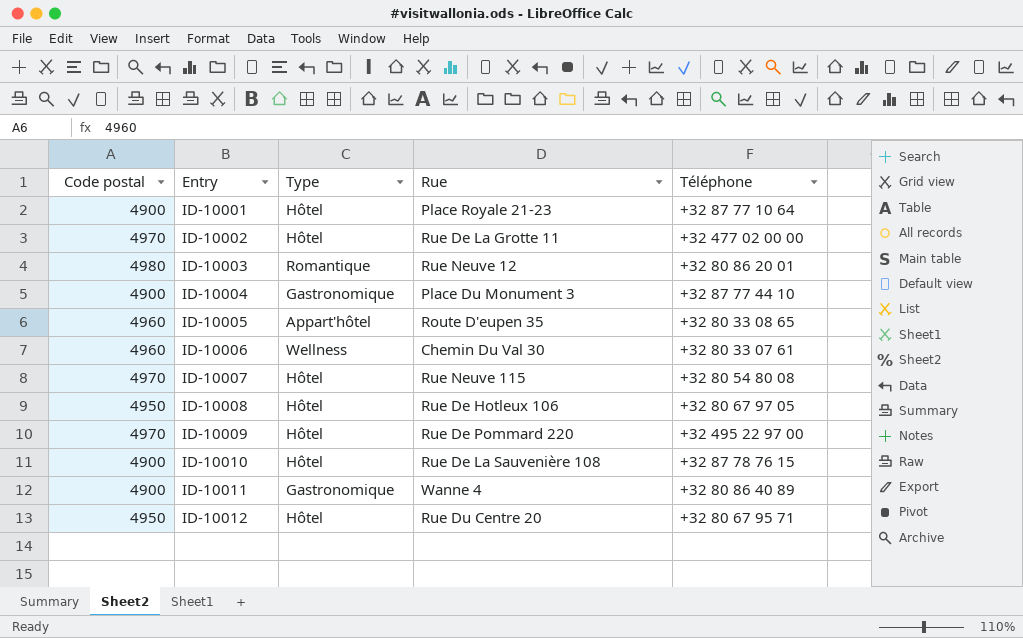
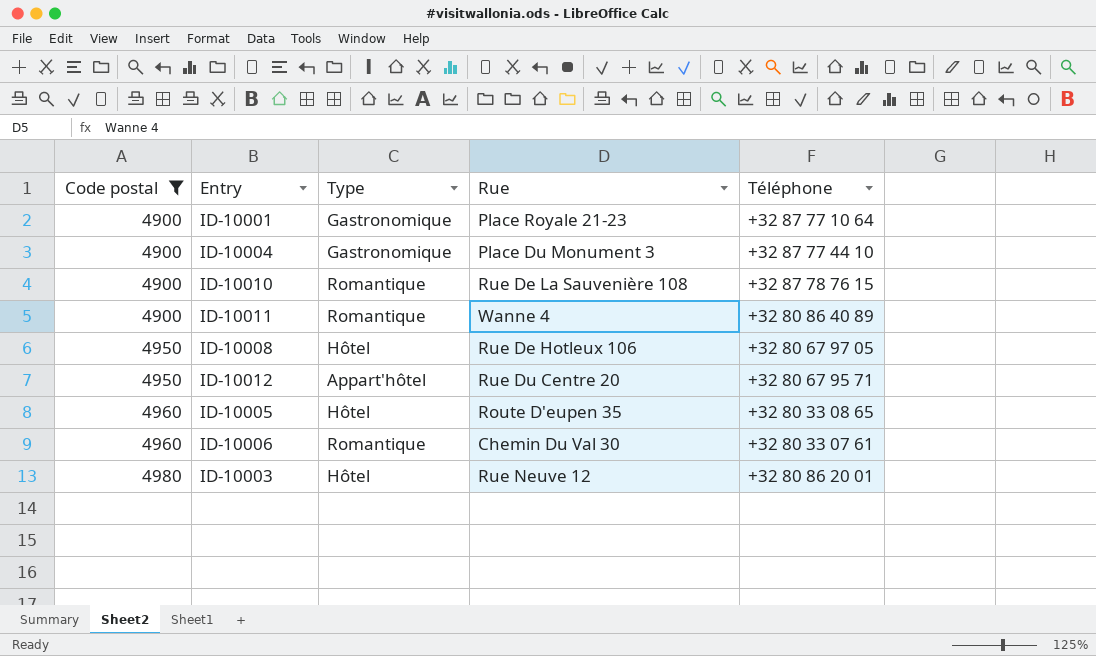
filter: none -> Code postal != 4970
row order: Entry ascending -> Code postal ascending
ID-10001 | Type: Hôtel -> Gastronomique
ID-10010 | Type: Hôtel -> Romantique
ID-10011 | Type: Gastronomique -> Romantique
ID-10012 | Type: Hôtel -> Appart'hôtel
ID-10005 | Type: Appart'hôtel -> Hôtel
ID-10006 | Type: Wellness -> Romantique
ID-10003 | Type: Romantique -> Hôtel

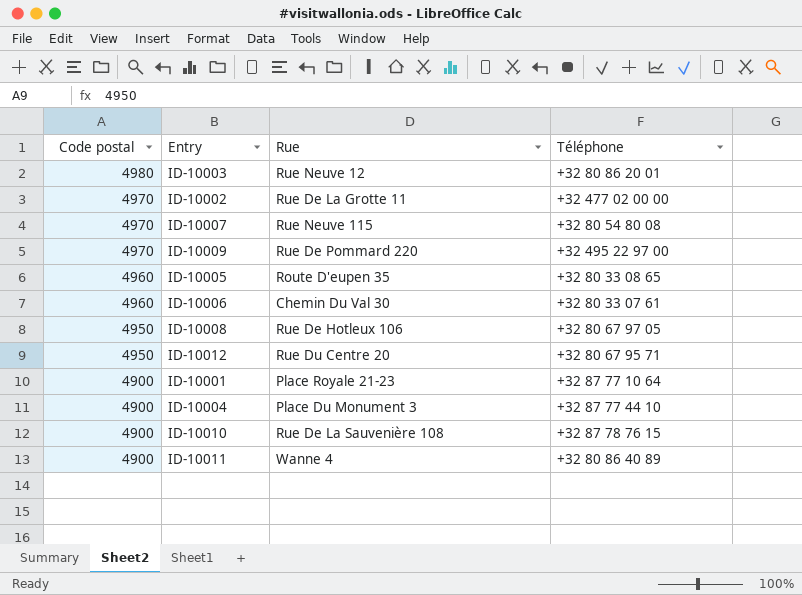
filter: Code postal != 4970 -> none
row order: Code postal ascending -> Code postal descending
column Type | position: 3 -> none

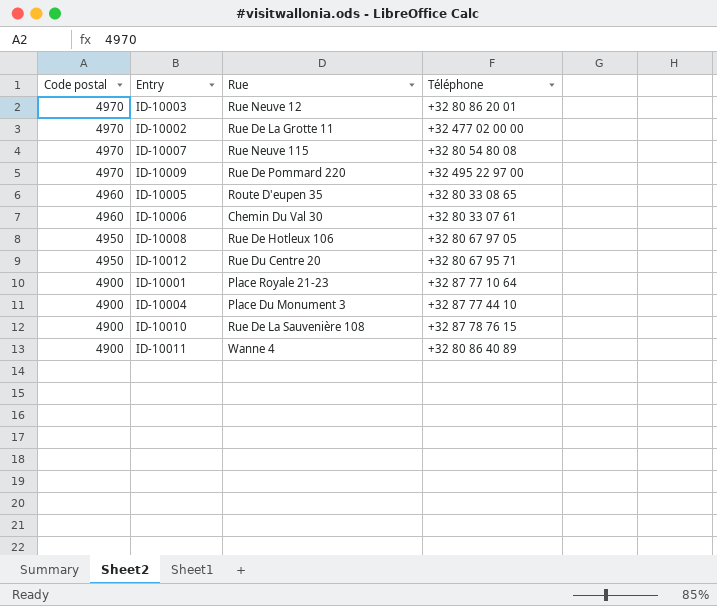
ID-10003 | Code postal: 4980 -> 4970

